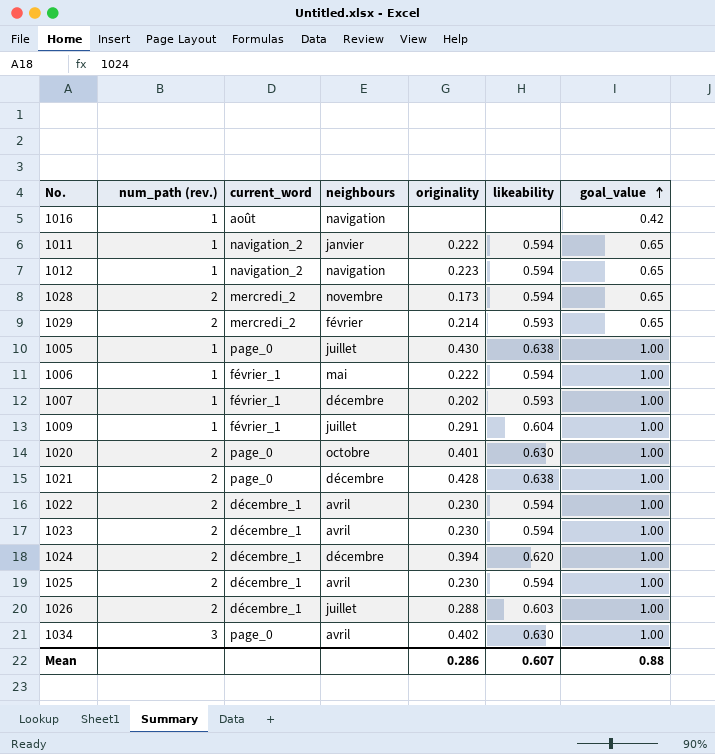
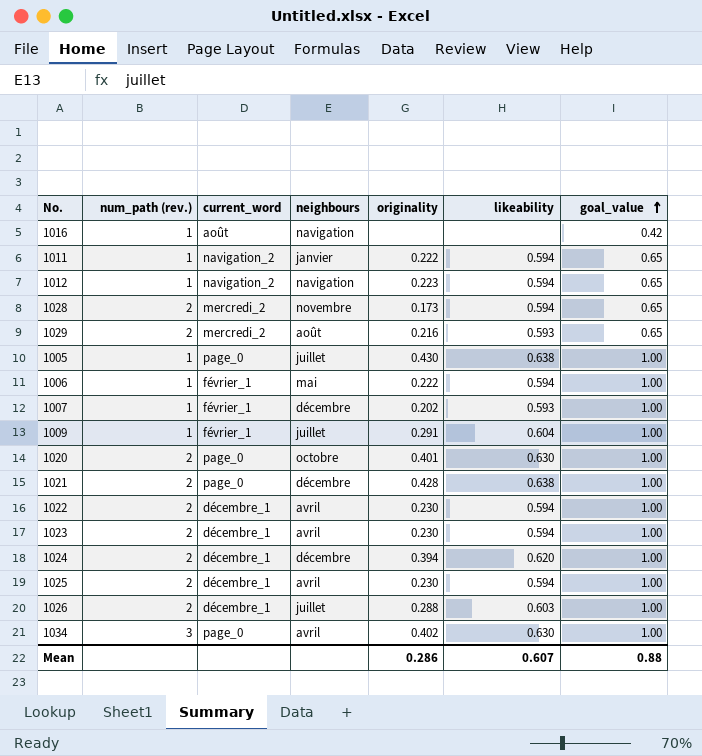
1029 | neighbours: février -> août
1029 | originality: 0.214 -> 0.216

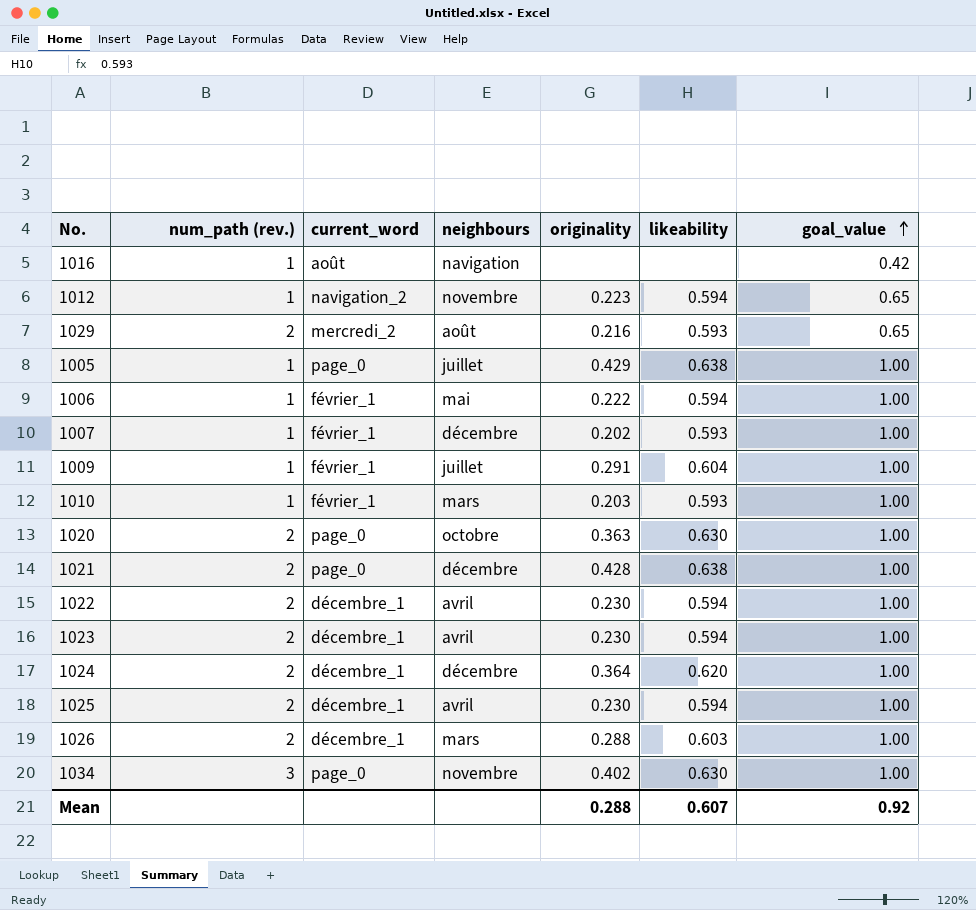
row 1011: 1 | navigation_2 | janvier | 0.222 | 0.594 | 0.65 -> none
row 1028: 2 | mercredi_2 | novembre | 0.173 | 0.594 | 0.65 -> none
1012 | neighbours: navigation -> novembre
1005 | originality: 0.430 -> 0.429
row 1010: none -> 1 | février_1 | mars | 0.203 | 0.593 | 1.00
1020 | originality: 0.401 -> 0.363
1024 | originality: 0.394 -> 0.364
1026 | neighbours: juillet -> mars
1034 | neighbours: avril -> novembre
Mean | originality: 0.286 -> 0.288
Mean | goal_value: 0.88 -> 0.92

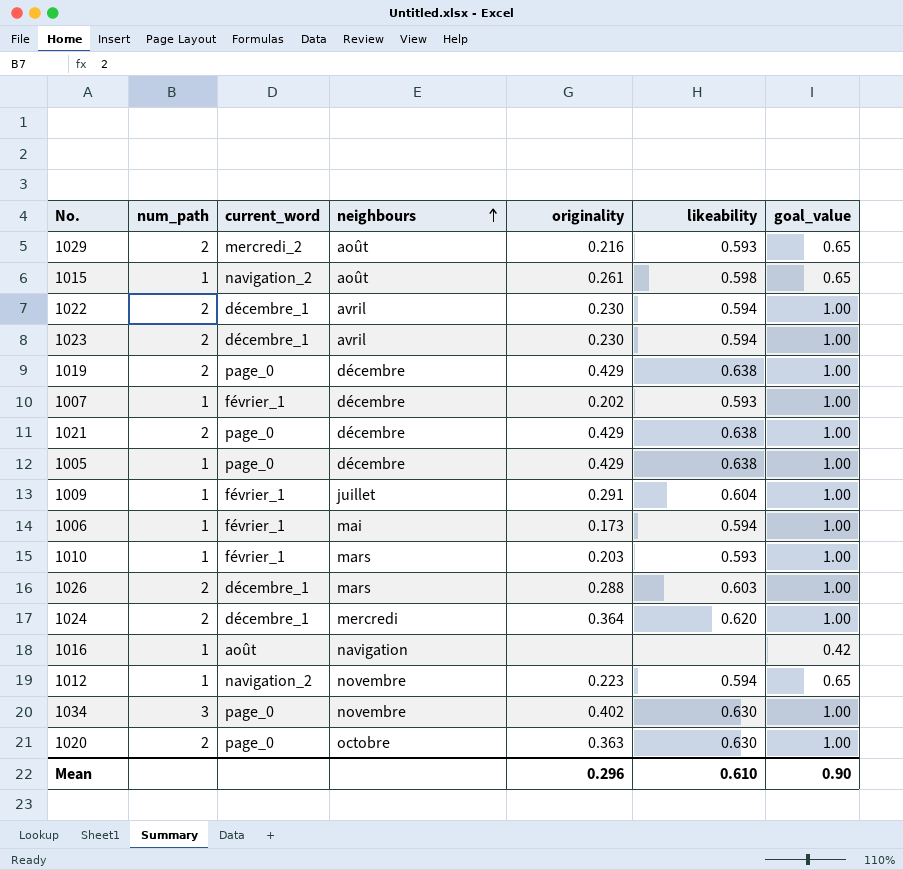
row order: goal_value ascending -> neighbours ascending
column name: num_path (rev.) -> num_path
row 1025: 2 | décembre_1 | avril | 0.230 | 0.594 | 1.00 -> none
row 1015: none -> 1 | navigation_2 | août | 0.261 | 0.598 | 0.65
row 1019: none -> 2 | page_0 | décembre | 0.429 | 0.638 | 1.00
1021 | originality: 0.428 -> 0.429
1005 | neighbours: juillet -> décembre
1006 | originality: 0.222 -> 0.173
1024 | neighbours: décembre -> mercredi
Mean | originality: 0.288 -> 0.296
Mean | likeability: 0.607 -> 0.610
Mean | goal_value: 0.92 -> 0.90

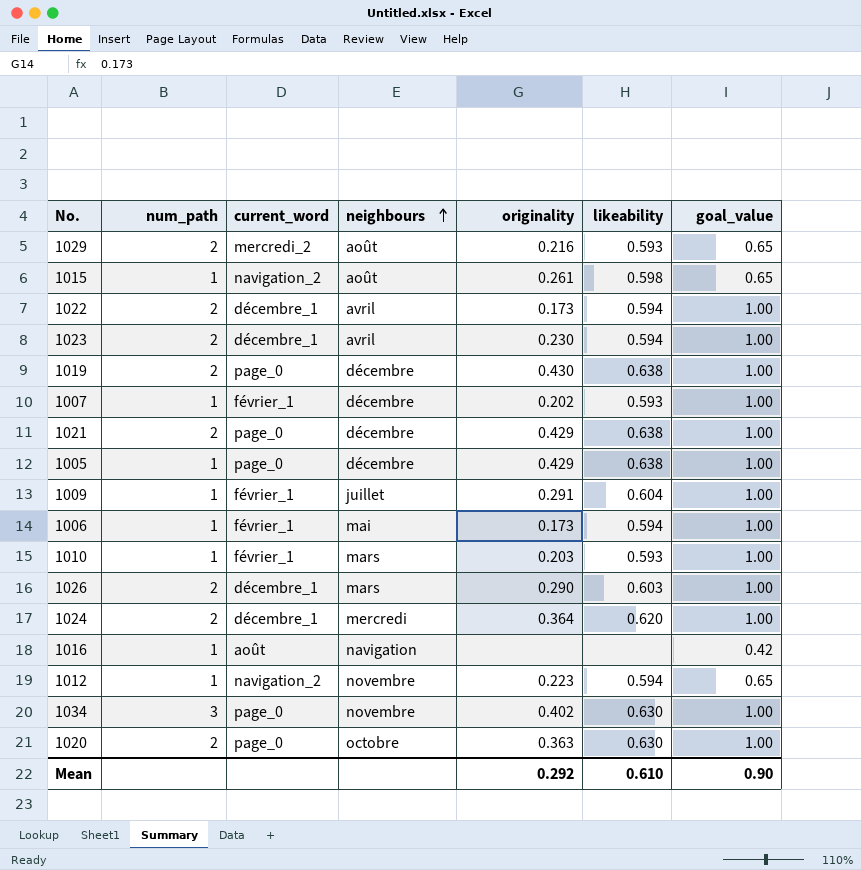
1022 | originality: 0.230 -> 0.173
1019 | originality: 0.429 -> 0.430
1026 | originality: 0.288 -> 0.290
Mean | originality: 0.296 -> 0.292

